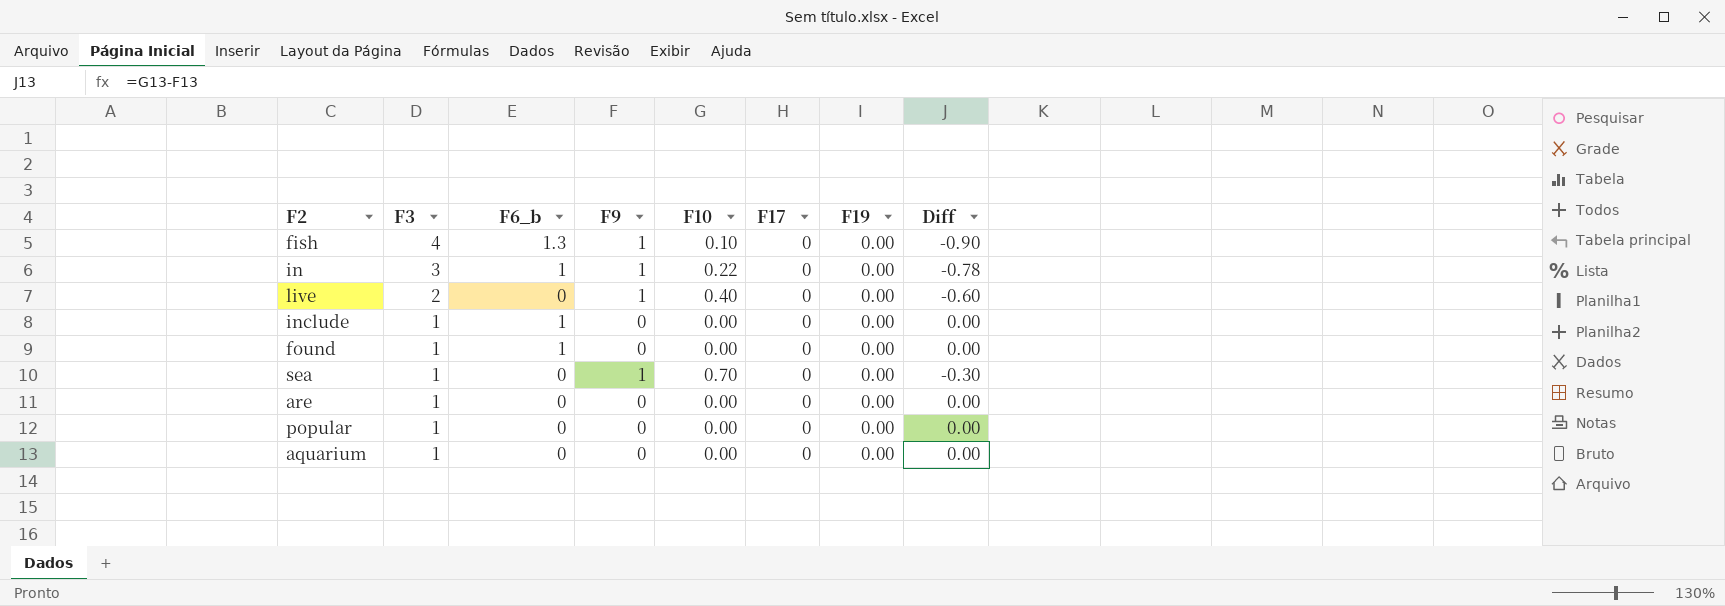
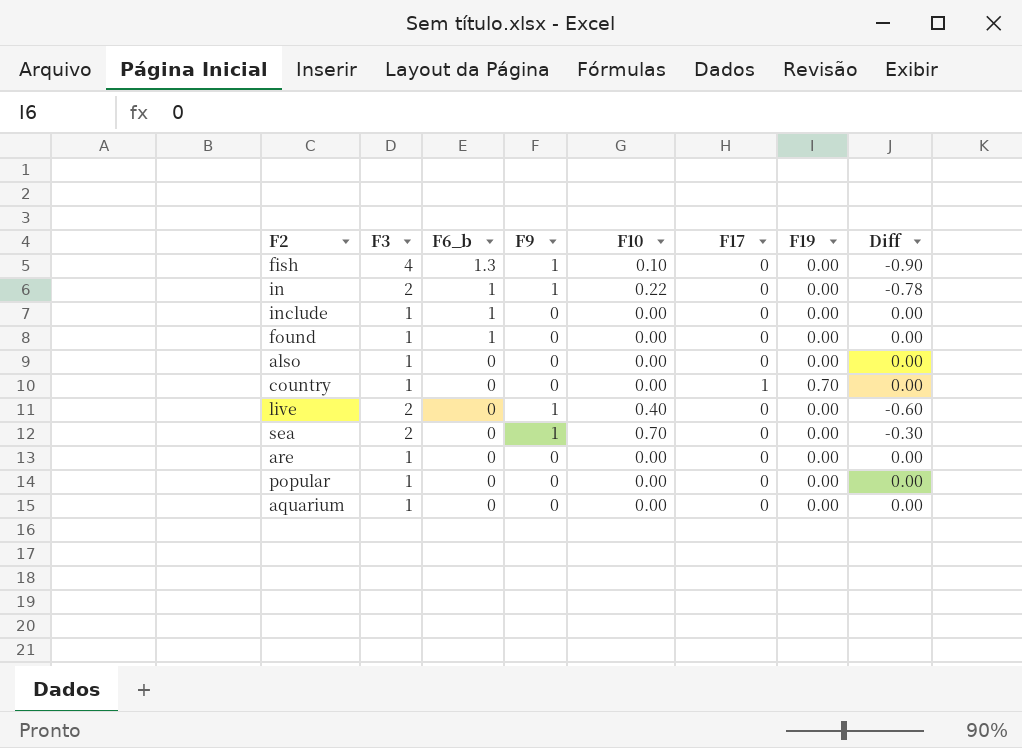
row order: F3 descending -> F6_b descending
in | F3: 3 -> 2
row also: none -> 1 | 0 | 0 | 0.00 | 0 | 0.00 | 0.00
row country: none -> 1 | 0 | 0 | 0.00 | 1 | 0.70 | 0.00
sea | F3: 1 -> 2

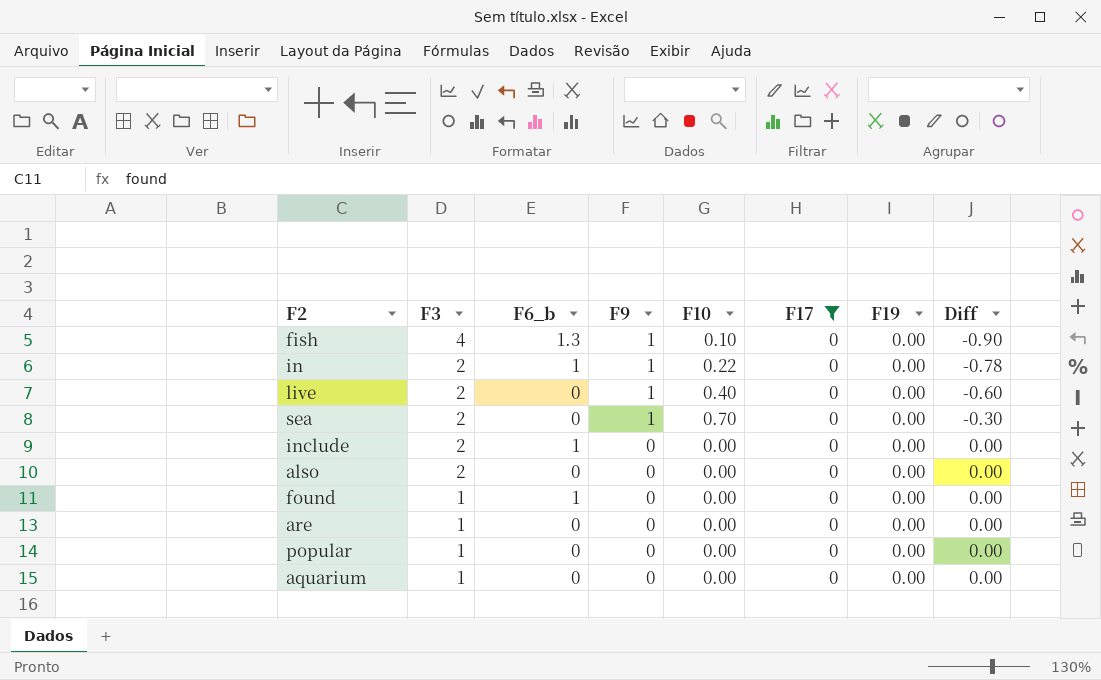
filter: none -> F17 = 0
row order: F6_b descending -> F3 descending
include | F3: 1 -> 2
also | F3: 1 -> 2

